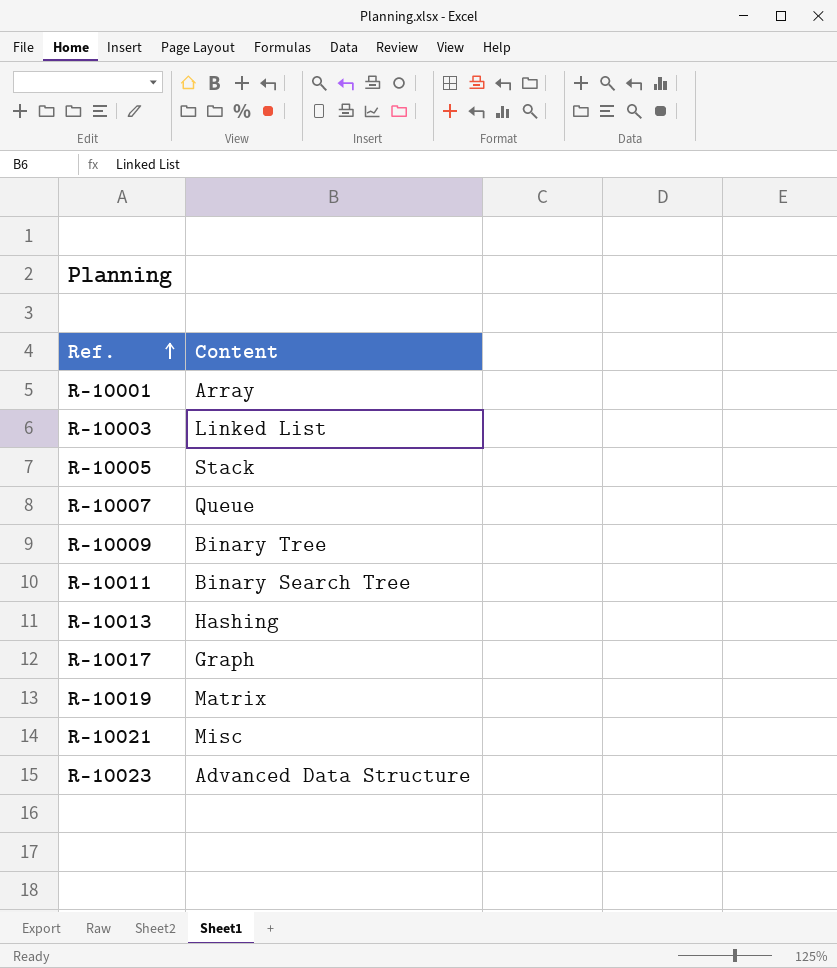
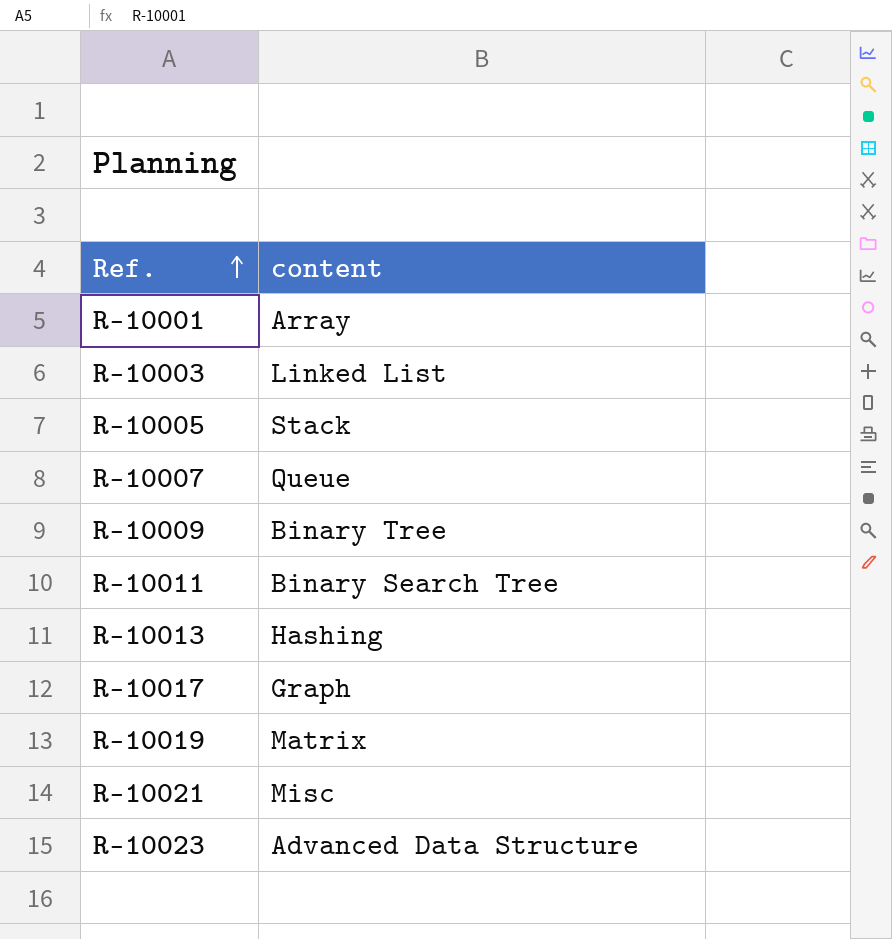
column name: Content -> content

